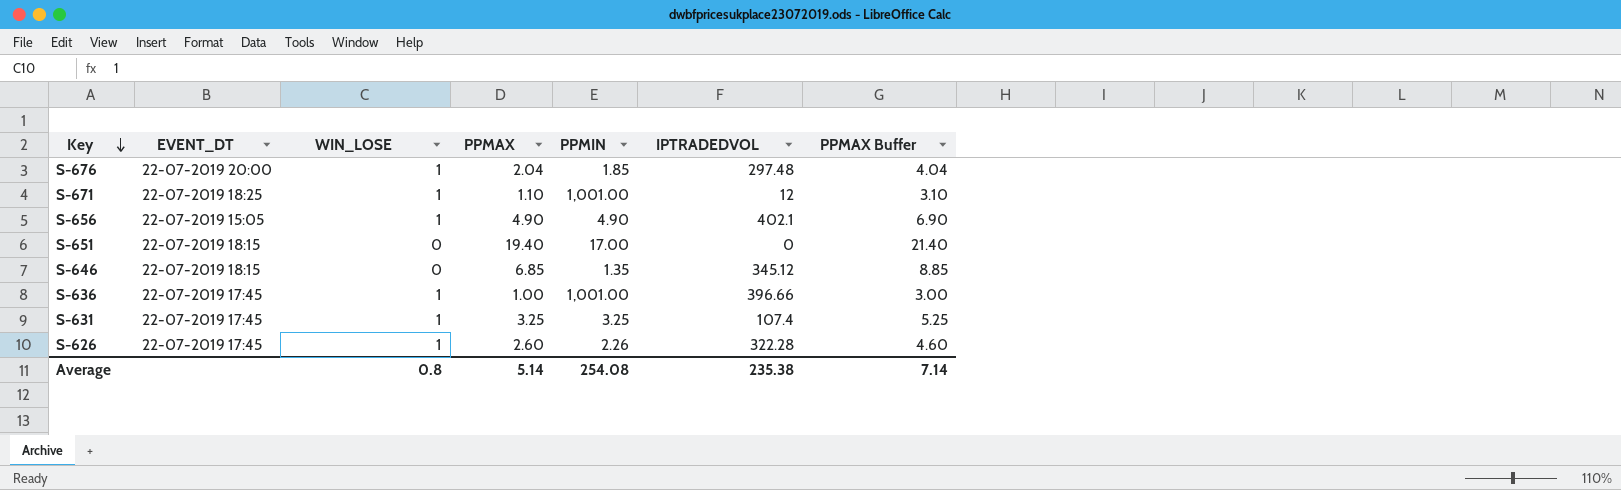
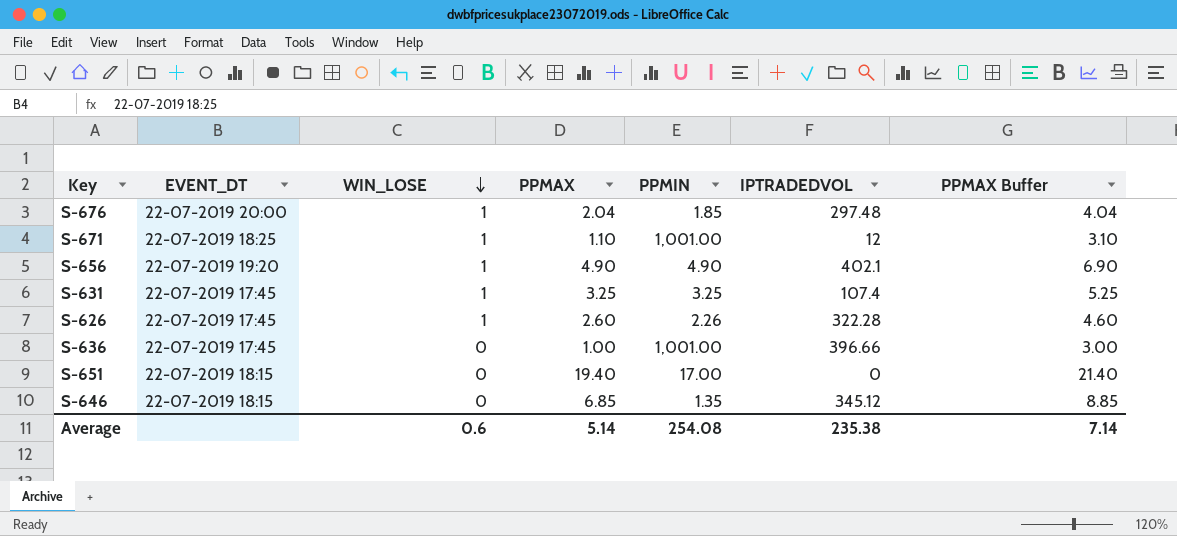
row order: Key descending -> WIN_LOSE descending
S-656 | EVENT_DT: 22-07-2019 15:05 -> 22-07-2019 19:20
S-636 | WIN_LOSE: 1 -> 0
Average | WIN_LOSE: 0.8 -> 0.6

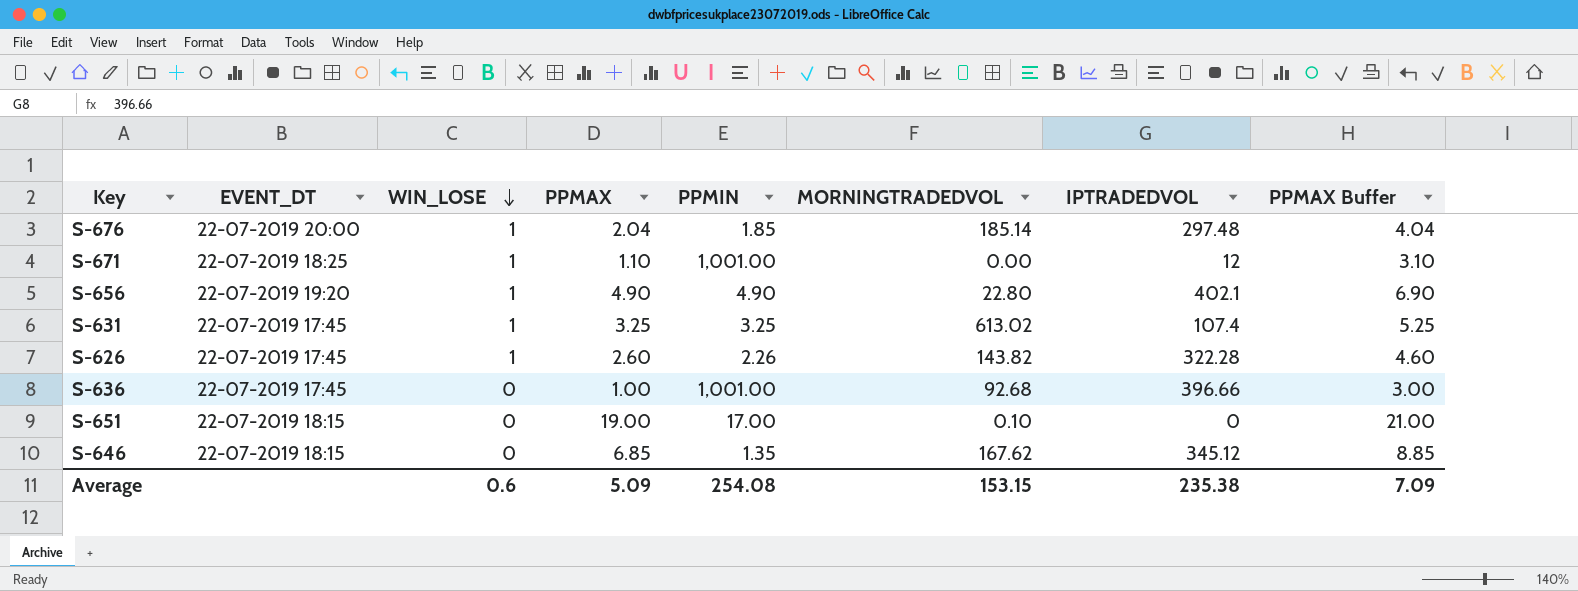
column MORNINGTRADEDVOL | position: none -> 6
S-651 | PPMAX: 19.40 -> 19.00
S-651 | PPMAX Buffer: 21.40 -> 21.00
Average | PPMAX: 5.14 -> 5.09
Average | PPMAX Buffer: 7.14 -> 7.09

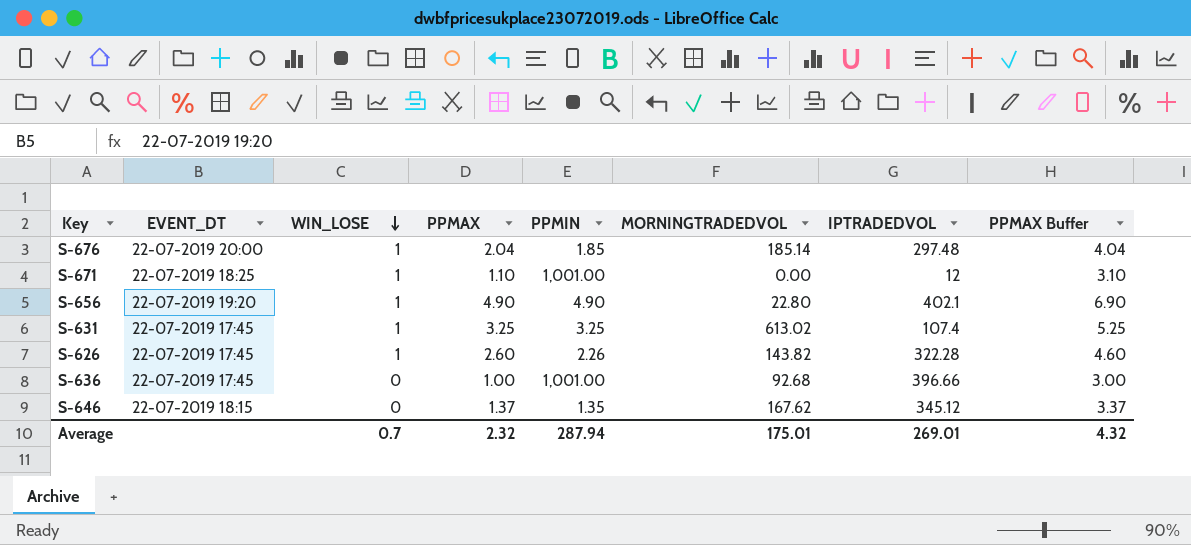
row S-651: 22-07-2019 18:15 | 0 | 19.00 | 17.00 | 0.10 | 0 | 21.00 -> none
S-646 | PPMAX: 6.85 -> 1.37
S-646 | PPMAX Buffer: 8.85 -> 3.37
Average | WIN_LOSE: 0.6 -> 0.7
Average | PPMAX: 5.09 -> 2.32
Average | PPMIN: 254.08 -> 287.94
Average | MORNINGTRADEDVOL: 153.15 -> 175.01
Average | IPTRADEDVOL: 235.38 -> 269.01
Average | PPMAX Buffer: 7.09 -> 4.32

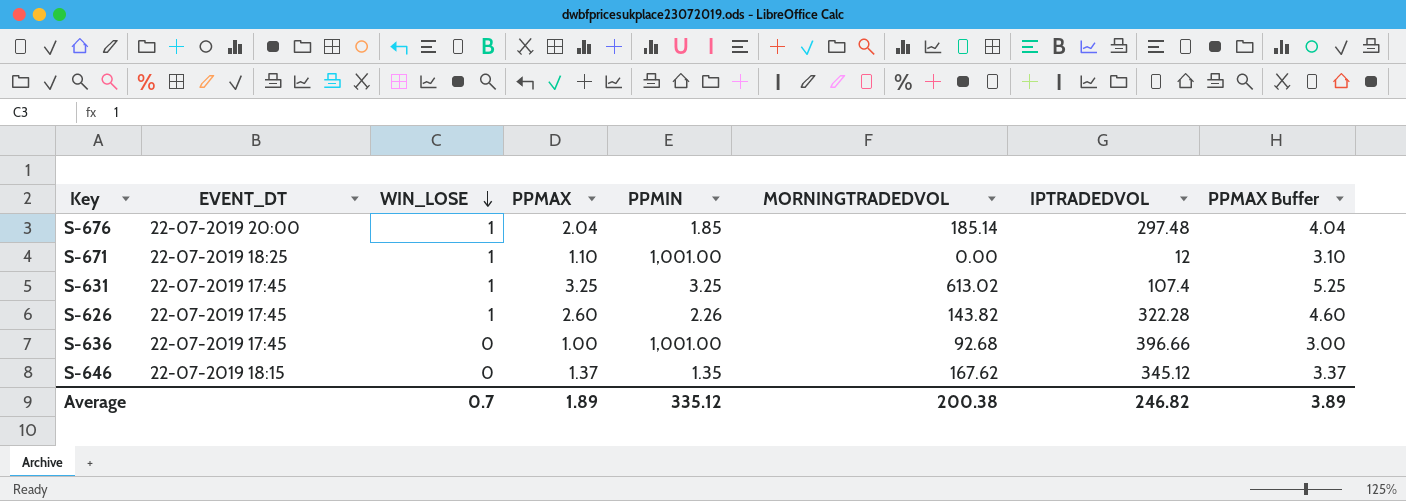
row S-656: 22-07-2019 19:20 | 1 | 4.90 | 4.90 | 22.80 | 402.1 | 6.90 -> none
Average | PPMAX: 2.32 -> 1.89
Average | PPMIN: 287.94 -> 335.12
Average | MORNINGTRADEDVOL: 175.01 -> 200.38
Average | IPTRADEDVOL: 269.01 -> 246.82
Average | PPMAX Buffer: 4.32 -> 3.89

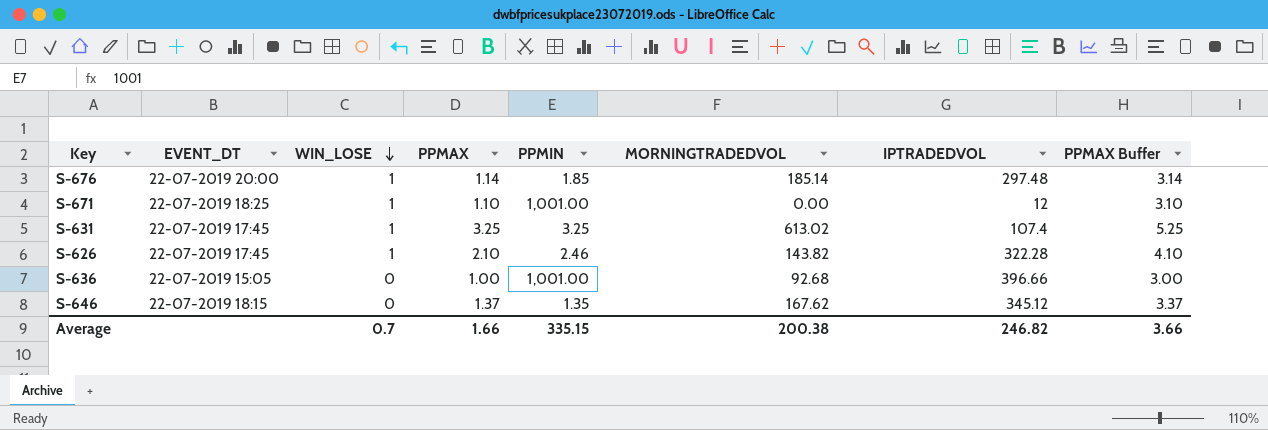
S-676 | PPMAX: 2.04 -> 1.14
S-676 | PPMAX Buffer: 4.04 -> 3.14
S-626 | PPMAX: 2.60 -> 2.10
S-626 | PPMIN: 2.26 -> 2.46
S-626 | PPMAX Buffer: 4.60 -> 4.10
S-636 | EVENT_DT: 22-07-2019 17:45 -> 22-07-2019 15:05
Average | PPMAX: 1.89 -> 1.66
Average | PPMIN: 335.12 -> 335.15
Average | PPMAX Buffer: 3.89 -> 3.66

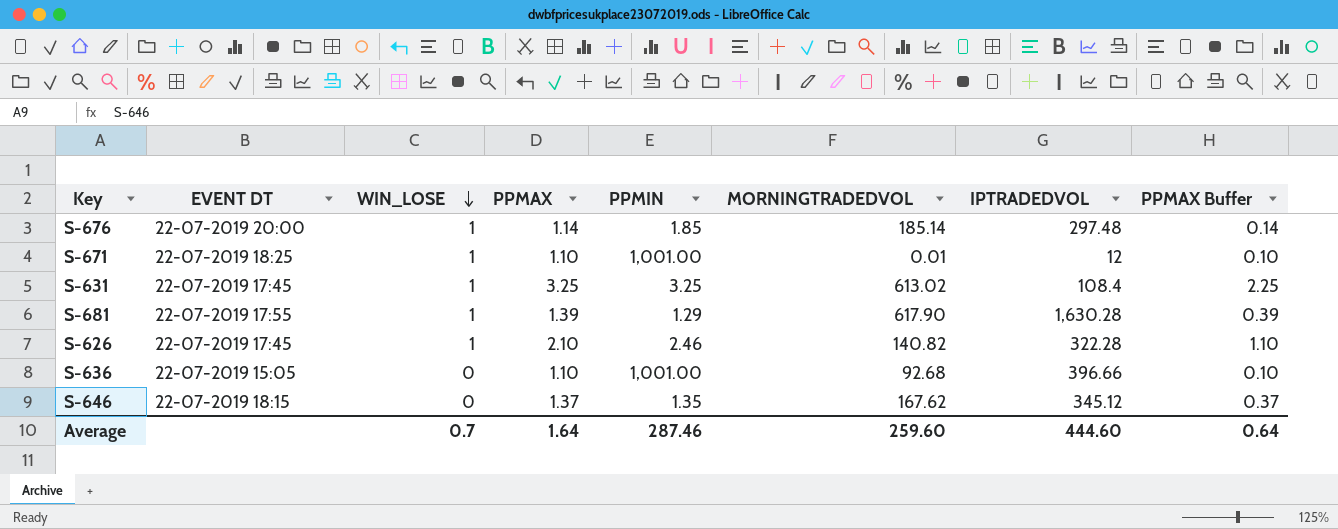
column name: EVENT_DT -> EVENT DT
column PPMAX Buffer | formula: [PPMAX] + 2 -> [PPMAX] - 1
S-671 | MORNINGTRADEDVOL: 0.00 -> 0.01
S-631 | IPTRADEDVOL: 107.4 -> 108.4
row S-681: none -> 22-07-2019 17:55 | 1 | 1.39 | 1.29 | 617.90 | 1,630.28 | 0.39
S-626 | MORNINGTRADEDVOL: 143.82 -> 140.82
S-636 | PPMAX: 1.00 -> 1.10
Average | PPMAX: 1.66 -> 1.64
Average | PPMIN: 335.15 -> 287.46
Average | MORNINGTRADEDVOL: 200.38 -> 259.60
Average | IPTRADEDVOL: 246.82 -> 444.60
Average | PPMAX Buffer: 3.66 -> 0.64

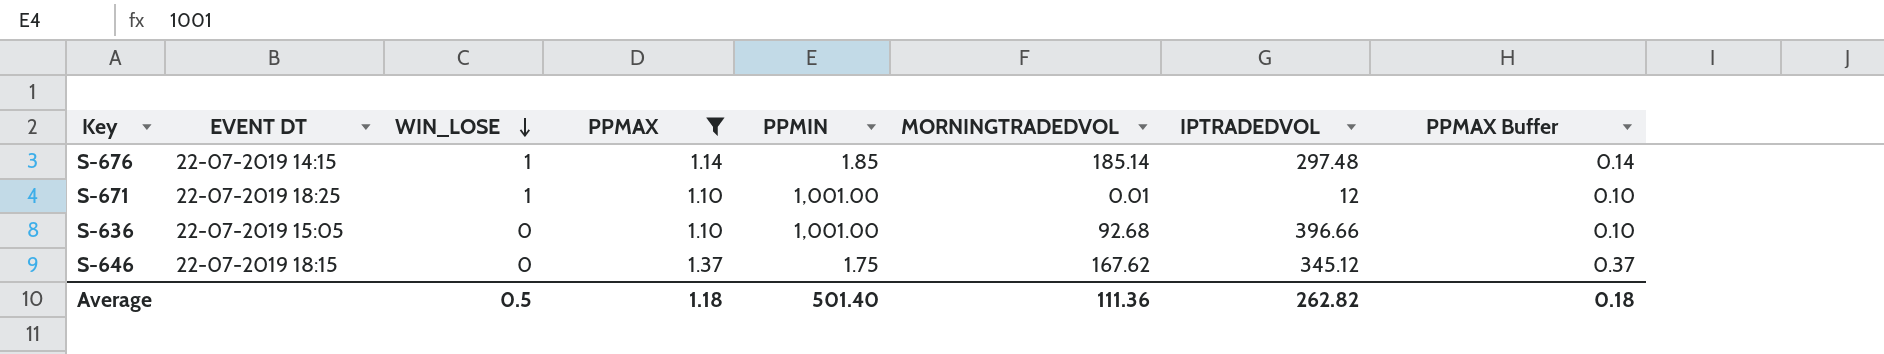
filter: none -> PPMAX <= 1.37
S-676 | EVENT DT: 22-07-2019 20:00 -> 22-07-2019 14:15
S-646 | PPMIN: 1.35 -> 1.75
Average | WIN_LOSE: 0.7 -> 0.5
Average | PPMAX: 1.64 -> 1.18
Average | PPMIN: 287.46 -> 501.40
Average | MORNINGTRADEDVOL: 259.60 -> 111.36
Average | IPTRADEDVOL: 444.60 -> 262.82
Average | PPMAX Buffer: 0.64 -> 0.18

